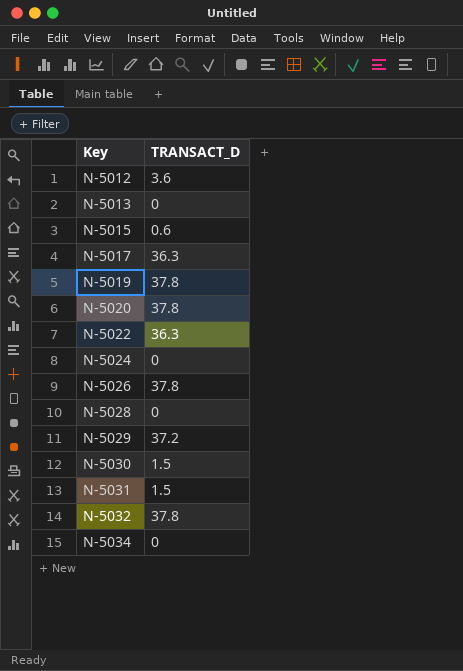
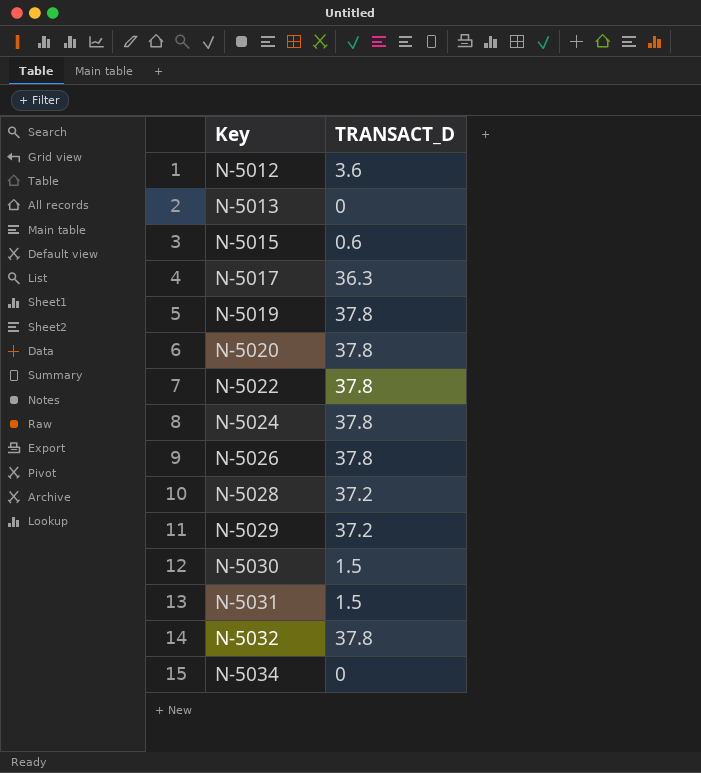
N-5022 | TRANSACT_D: 36.3 -> 37.8
N-5024 | TRANSACT_D: 0 -> 37.8
N-5028 | TRANSACT_D: 0 -> 37.2

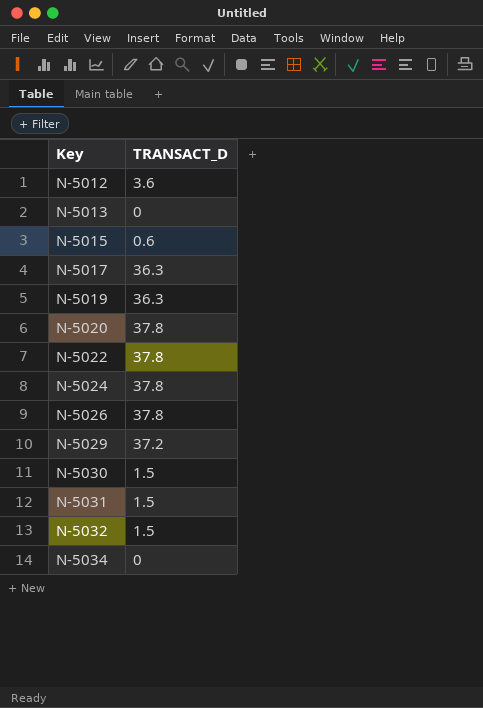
row N-5028: 37.2 -> none
N-5019 | TRANSACT_D: 37.8 -> 36.3
N-5032 | TRANSACT_D: 37.8 -> 1.5

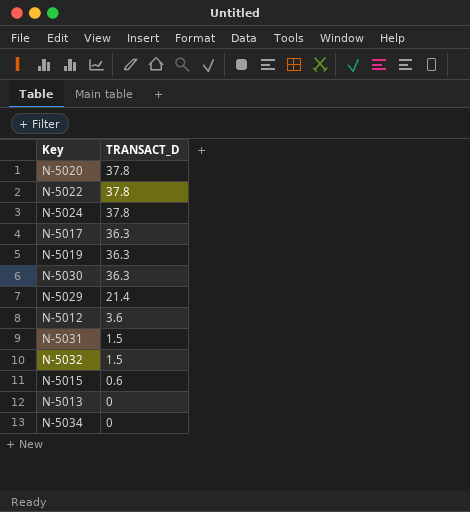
row order: Key ascending -> TRANSACT_D descending
row N-5026: 37.8 -> none
N-5030 | TRANSACT_D: 1.5 -> 36.3
N-5029 | TRANSACT_D: 37.2 -> 21.4

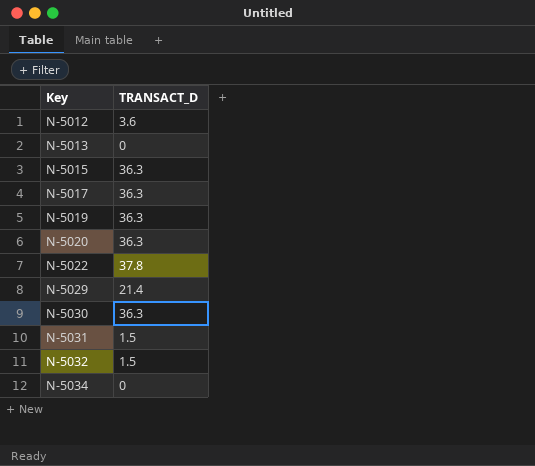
row order: TRANSACT_D descending -> Key ascending
row N-5024: 37.8 -> none
N-5015 | TRANSACT_D: 0.6 -> 36.3
N-5020 | TRANSACT_D: 37.8 -> 36.3

